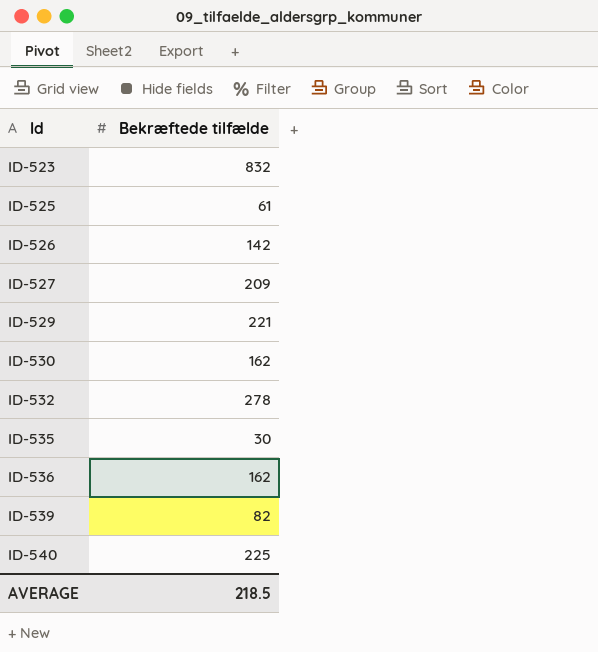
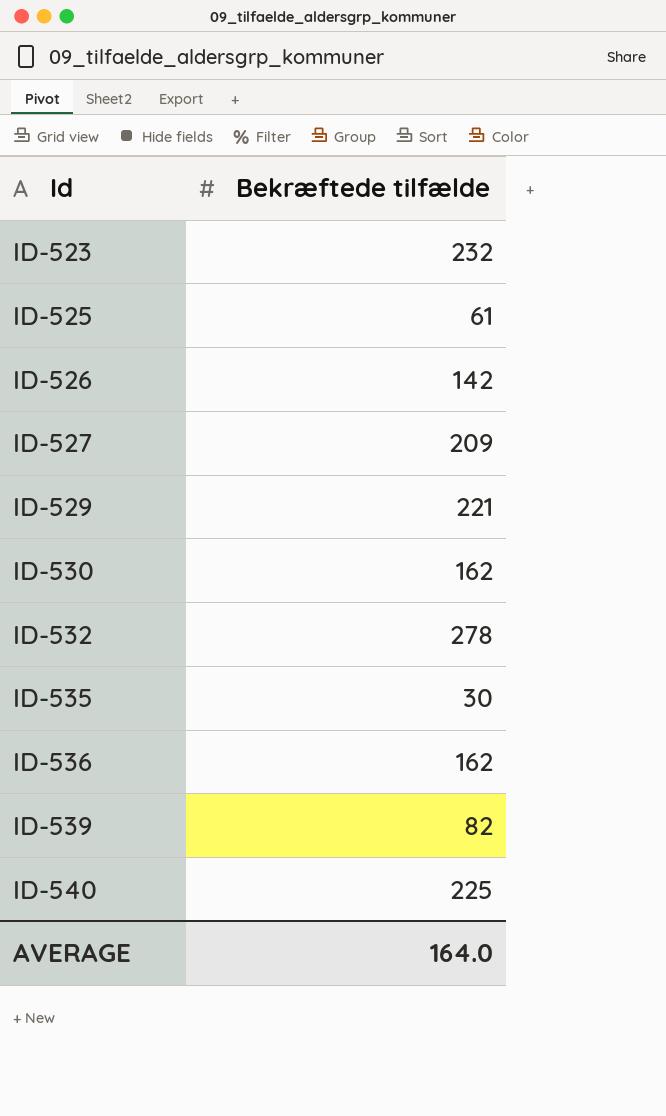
ID-523 | Bekræftede tilfælde: 832 -> 232
AVERAGE | Bekræftede tilfælde: 218.5 -> 164.0

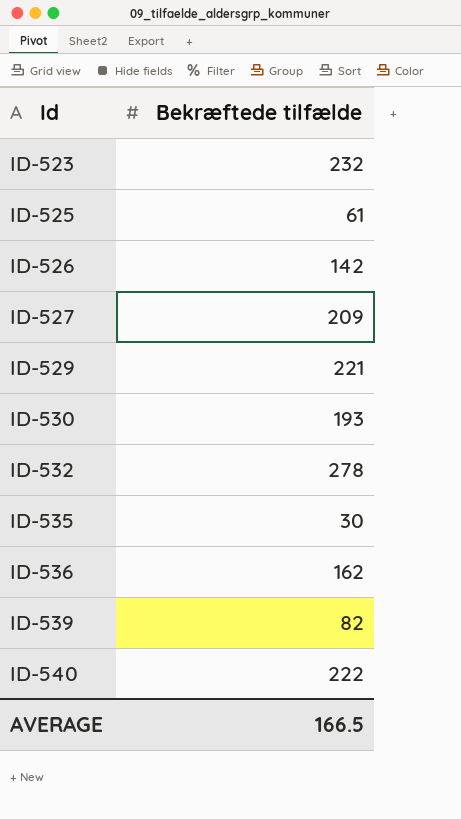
ID-530 | Bekræftede tilfælde: 162 -> 193
ID-540 | Bekræftede tilfælde: 225 -> 222
AVERAGE | Bekræftede tilfælde: 164.0 -> 166.5

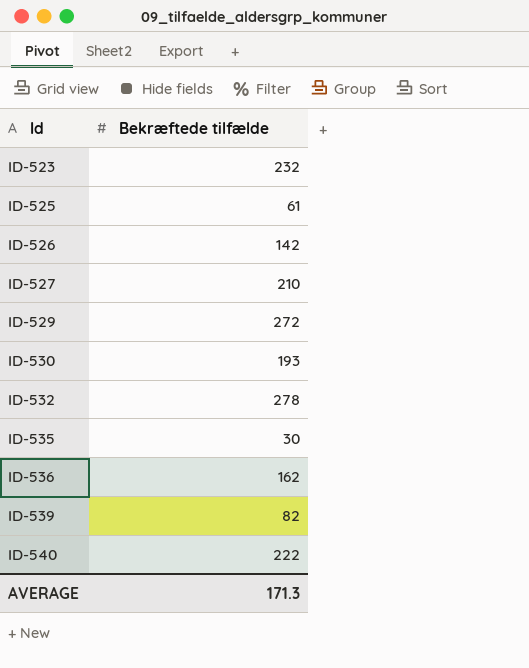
ID-527 | Bekræftede tilfælde: 209 -> 210
ID-529 | Bekræftede tilfælde: 221 -> 272
AVERAGE | Bekræftede tilfælde: 166.5 -> 171.3

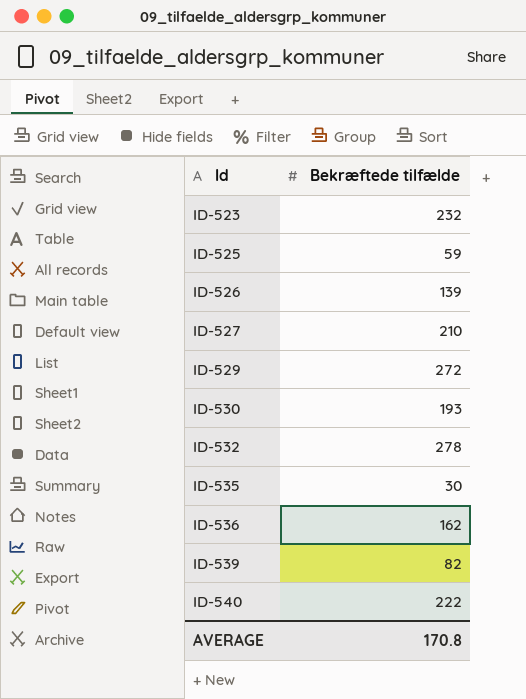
ID-525 | Bekræftede tilfælde: 61 -> 59
ID-526 | Bekræftede tilfælde: 142 -> 139
AVERAGE | Bekræftede tilfælde: 171.3 -> 170.8

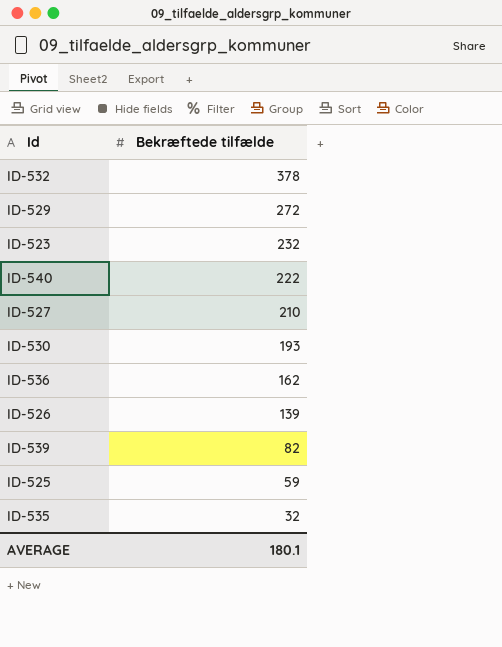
row order: Id ascending -> Bekræftede tilfælde descending
ID-532 | Bekræftede tilfælde: 278 -> 378
ID-535 | Bekræftede tilfælde: 30 -> 32
AVERAGE | Bekræftede tilfælde: 170.8 -> 180.1

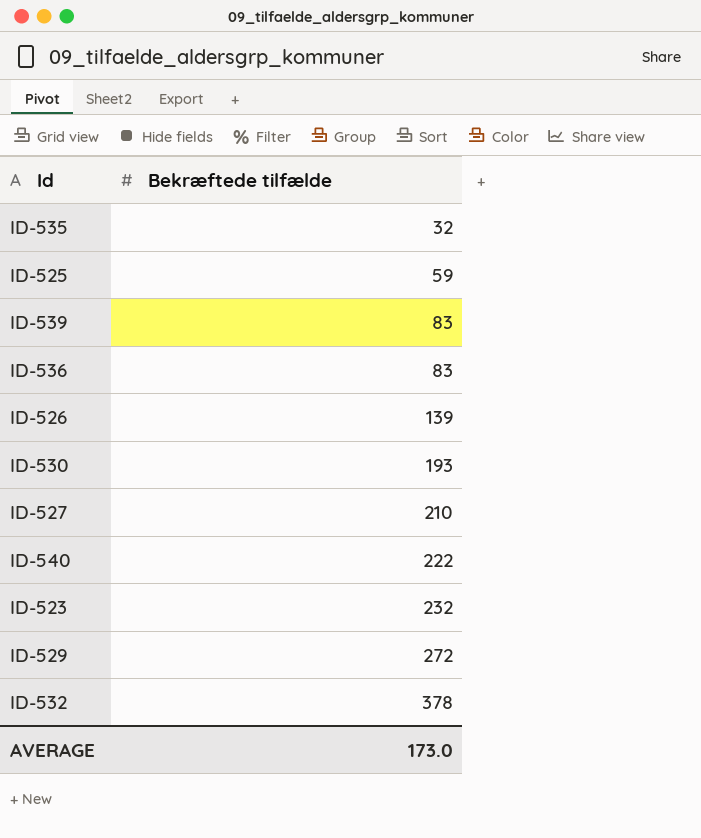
row order: Bekræftede tilfælde descending -> Bekræftede tilfælde ascending
ID-539 | Bekræftede tilfælde: 82 -> 83
ID-536 | Bekræftede tilfælde: 162 -> 83
AVERAGE | Bekræftede tilfælde: 180.1 -> 173.0

